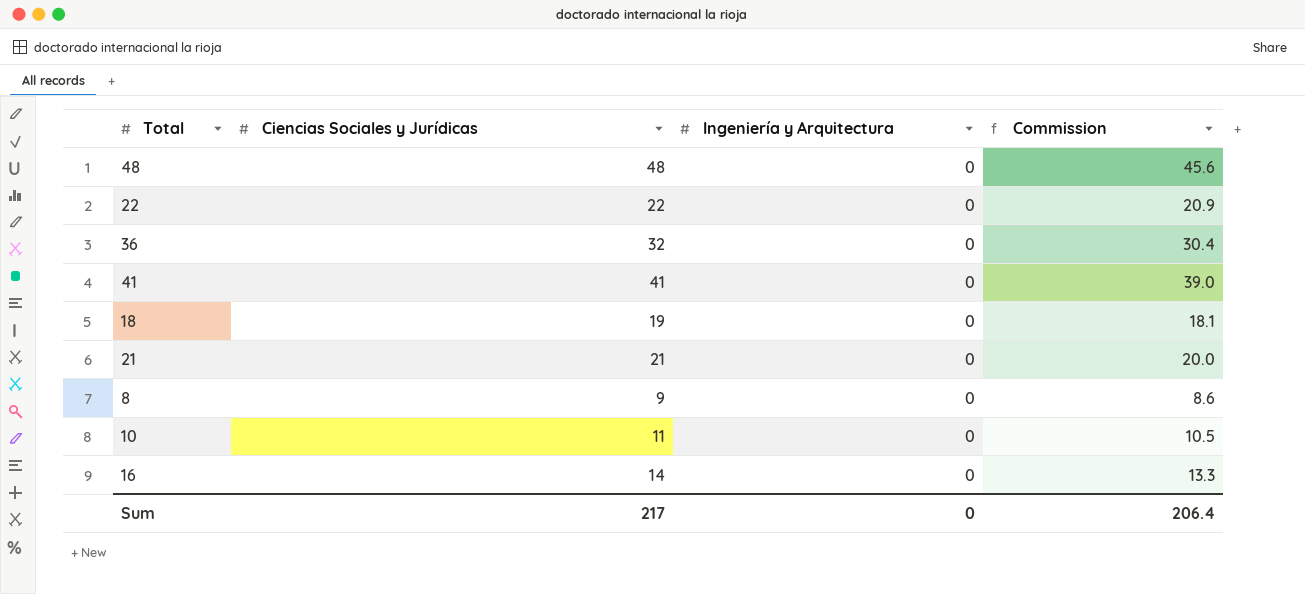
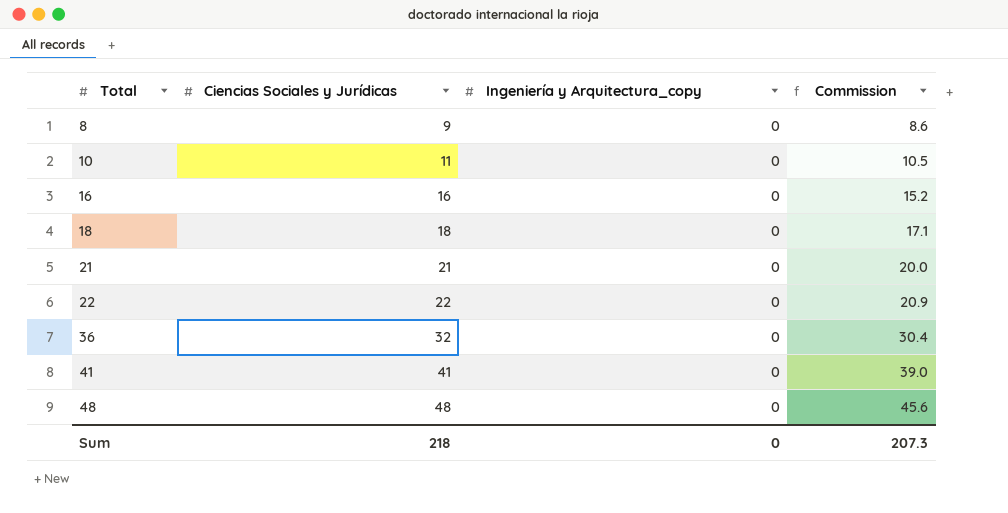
row order: none -> Total ascending
column name: Ingeniería y Arquitectura -> Ingeniería y Arquitectura_copy
16 | Ciencias Sociales y Jurídicas: 14 -> 16
16 | Commission: 13.3 -> 15.2
18 | Ciencias Sociales y Jurídicas: 19 -> 18
18 | Commission: 18.1 -> 17.1
Sum | Ciencias Sociales y Jurídicas: 217 -> 218
Sum | Commission: 206.4 -> 207.3

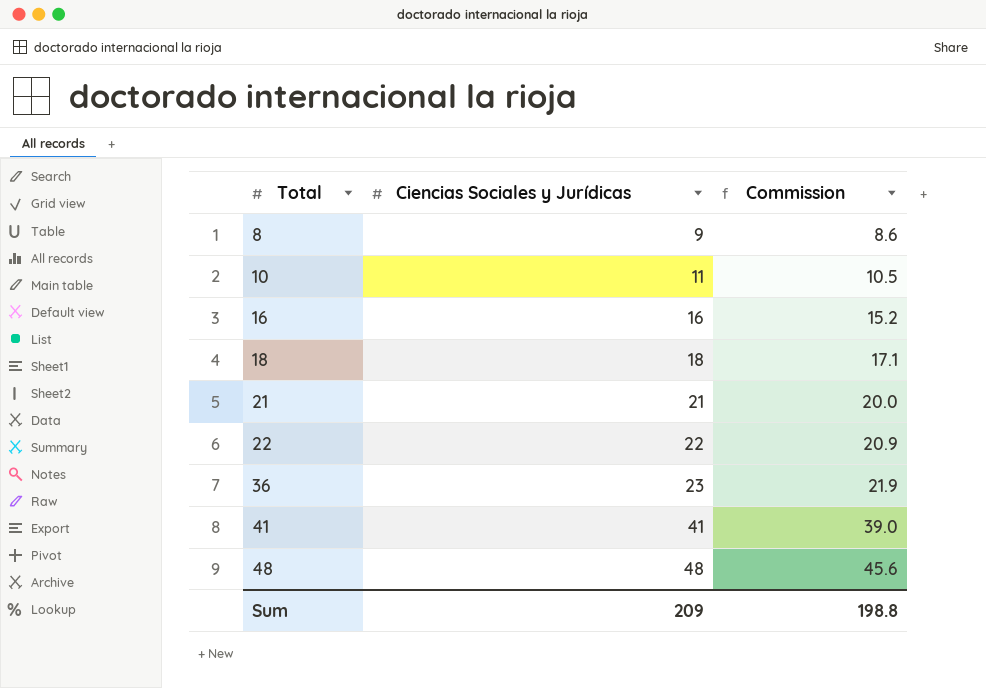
column Ingeniería y Arquitectura_copy | position: 3 -> none
36 | Ciencias Sociales y Jurídicas: 32 -> 23
36 | Commission: 30.4 -> 21.9
Sum | Ciencias Sociales y Jurídicas: 218 -> 209
Sum | Commission: 207.3 -> 198.8

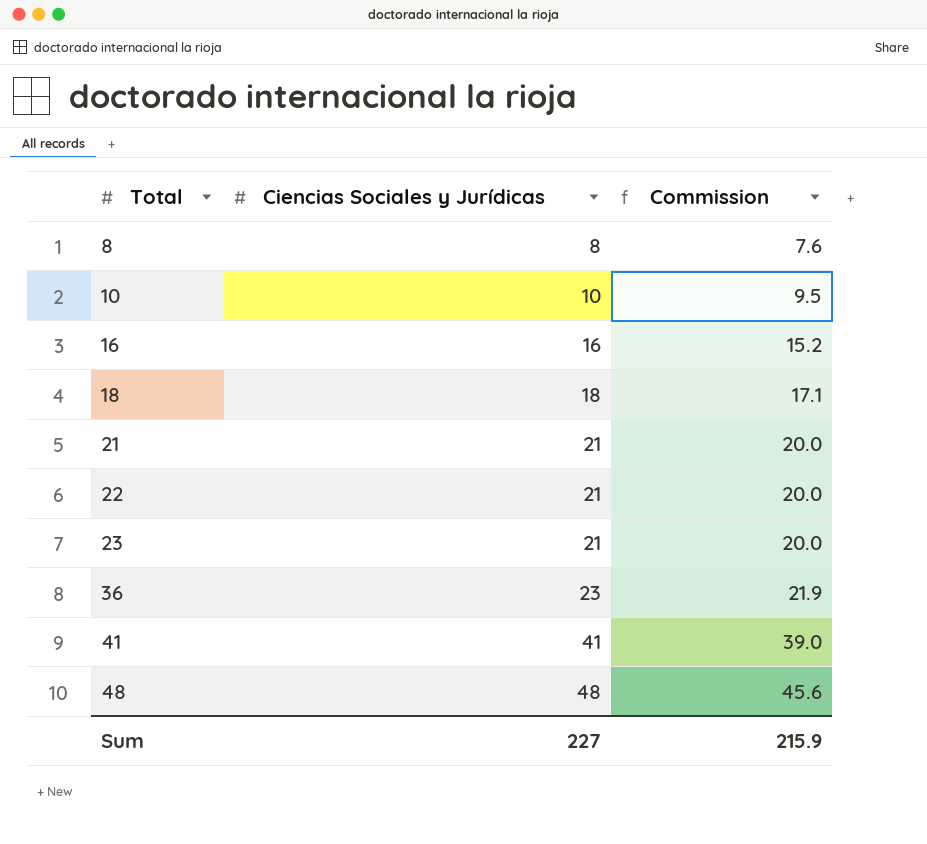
8 | Ciencias Sociales y Jurídicas: 9 -> 8
8 | Commission: 8.6 -> 7.6
10 | Ciencias Sociales y Jurídicas: 11 -> 10
10 | Commission: 10.5 -> 9.5
22 | Ciencias Sociales y Jurídicas: 22 -> 21
22 | Commission: 20.9 -> 20.0
row 23: none -> 21 | 20.0
Sum | Ciencias Sociales y Jurídicas: 209 -> 227
Sum | Commission: 198.8 -> 215.9

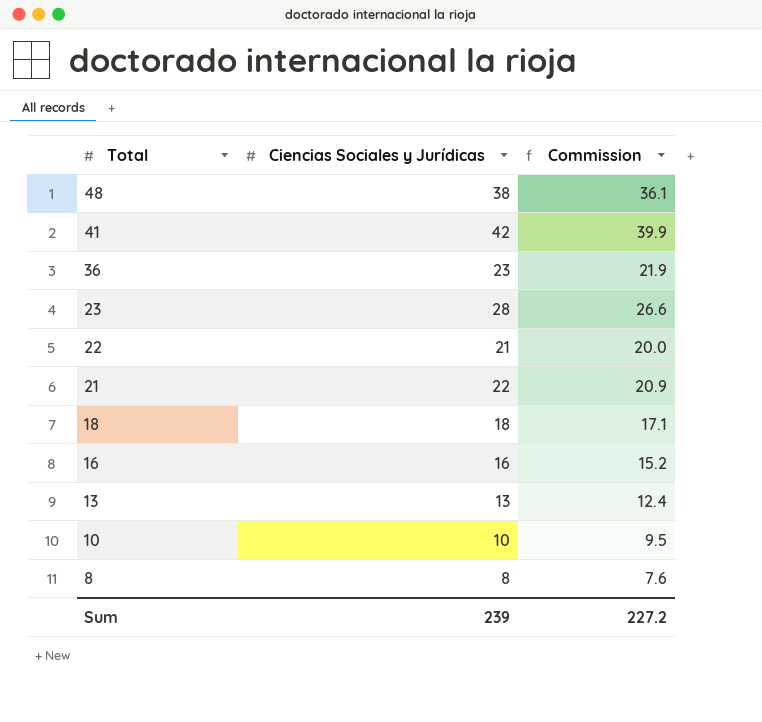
row order: Total ascending -> Total descending
48 | Ciencias Sociales y Jurídicas: 48 -> 38
48 | Commission: 45.6 -> 36.1
41 | Ciencias Sociales y Jurídicas: 41 -> 42
41 | Commission: 39.0 -> 39.9
23 | Ciencias Sociales y Jurídicas: 21 -> 28
23 | Commission: 20.0 -> 26.6
21 | Ciencias Sociales y Jurídicas: 21 -> 22
21 | Commission: 20.0 -> 20.9
row 13: none -> 13 | 12.4
Sum | Ciencias Sociales y Jurídicas: 227 -> 239
Sum | Commission: 215.9 -> 227.2

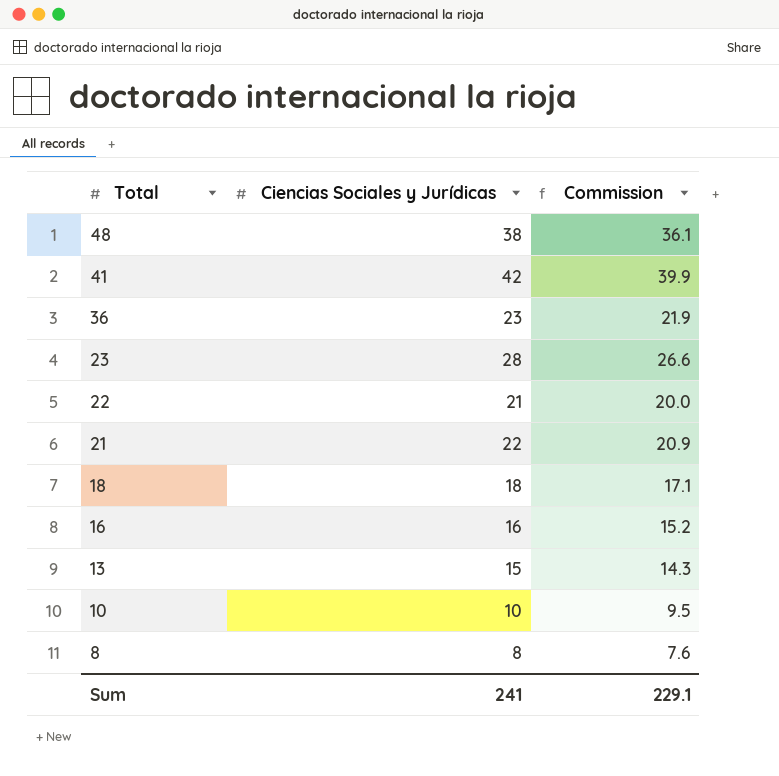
13 | Ciencias Sociales y Jurídicas: 13 -> 15
13 | Commission: 12.4 -> 14.3
Sum | Ciencias Sociales y Jurídicas: 239 -> 241
Sum | Commission: 227.2 -> 229.1

